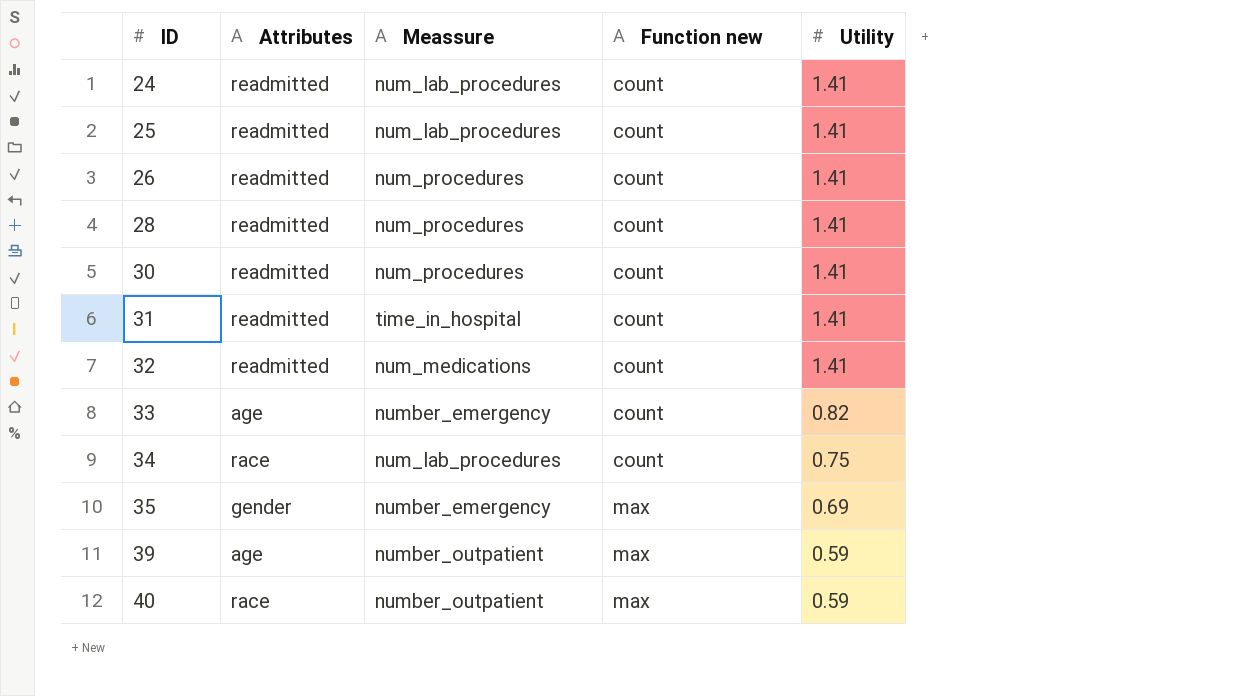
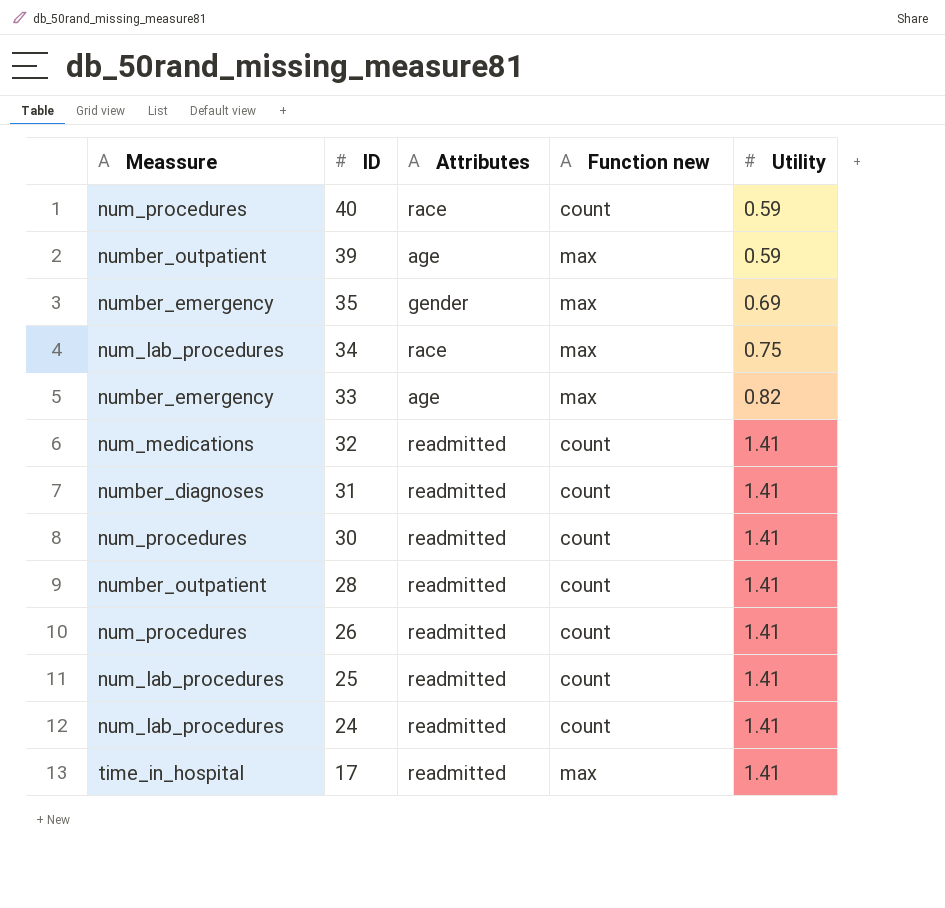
row order: ID ascending -> ID descending
column Meassure | position: 3 -> 1
40 | Meassure: number_outpatient -> num_procedures
40 | Function new: max -> count
34 | Function new: count -> max
33 | Function new: count -> max
31 | Meassure: time_in_hospital -> number_diagnoses
28 | Meassure: num_procedures -> number_outpatient
row 17: none -> time_in_hospital | readmitted | max | 1.41

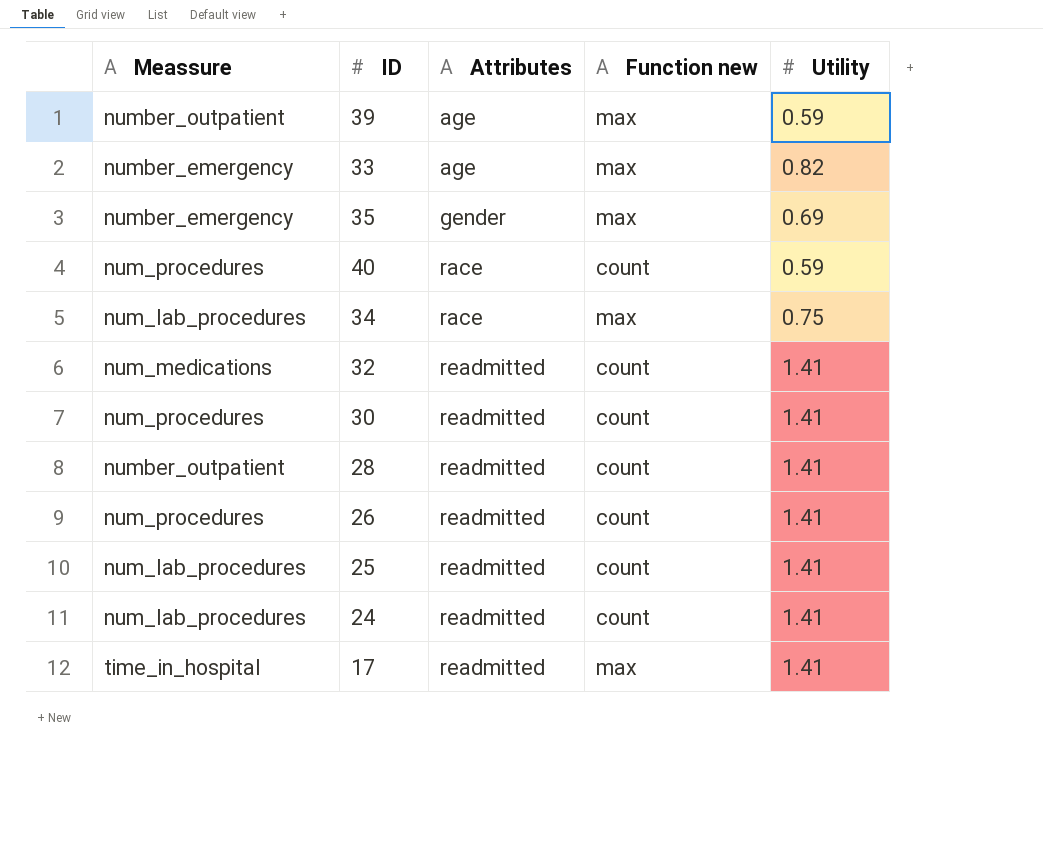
row order: ID descending -> Attributes ascending
row 31: number_diagnoses | readmitted | count | 1.41 -> none

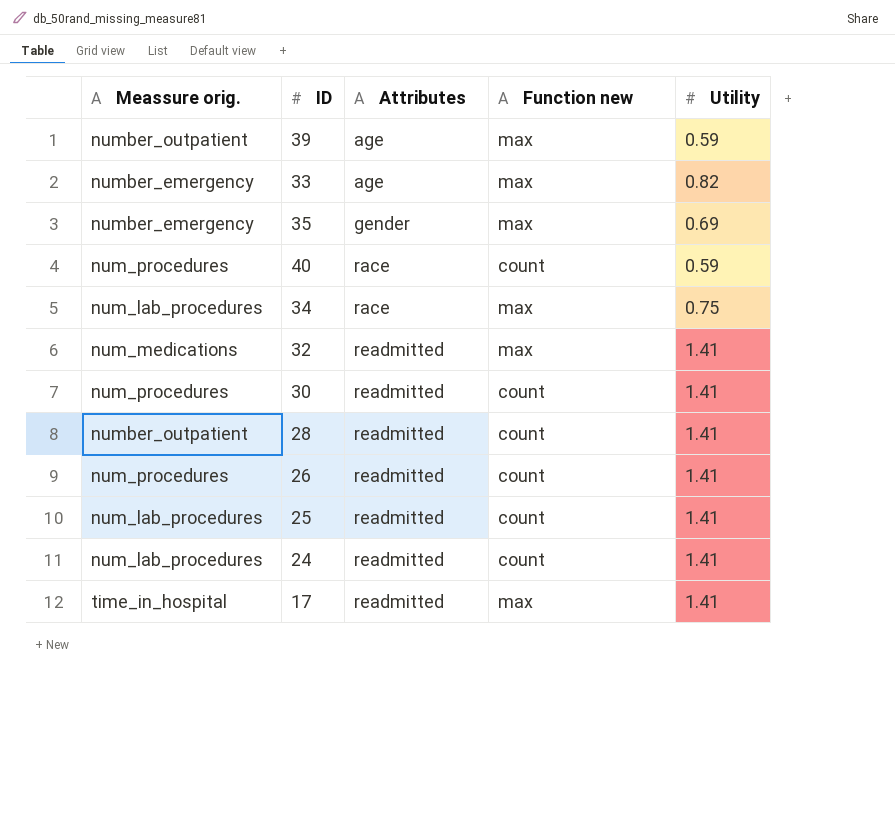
column name: Meassure -> Meassure orig.
32 | Function new: count -> max

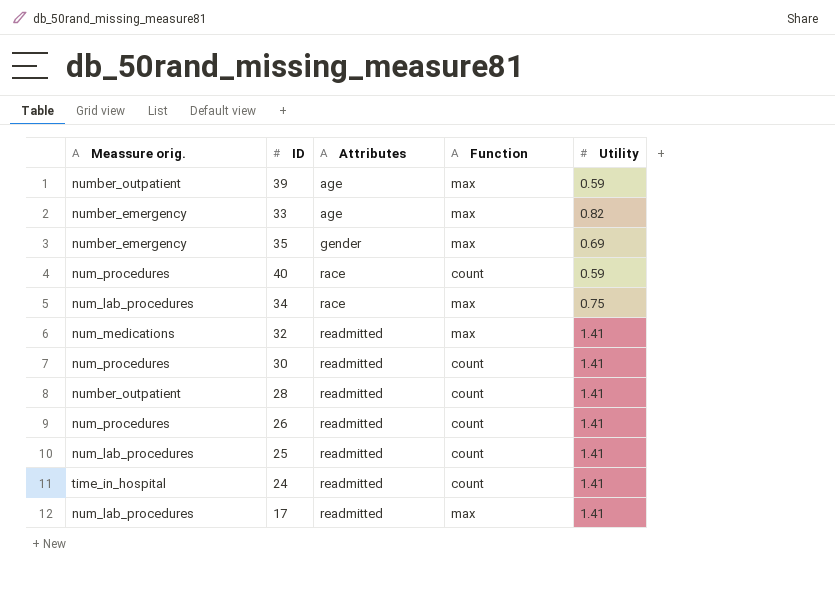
column name: Function new -> Function
24 | Meassure orig.: num_lab_procedures -> time_in_hospital
17 | Meassure orig.: time_in_hospital -> num_lab_procedures

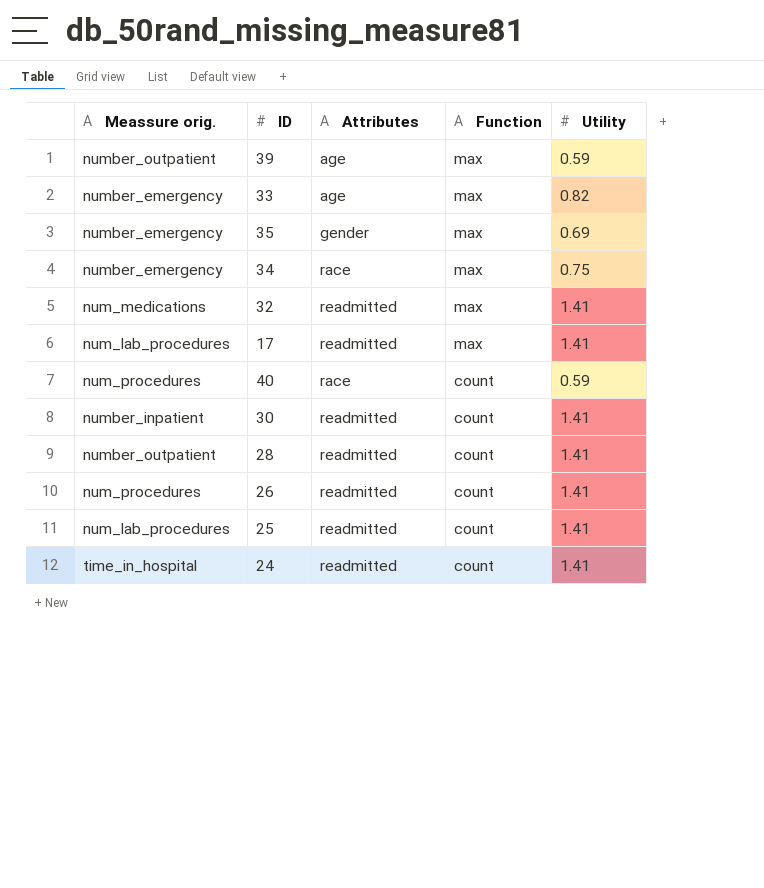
row order: Attributes ascending -> Function descending
34 | Meassure orig.: num_lab_procedures -> number_emergency
30 | Meassure orig.: num_procedures -> number_inpatient

